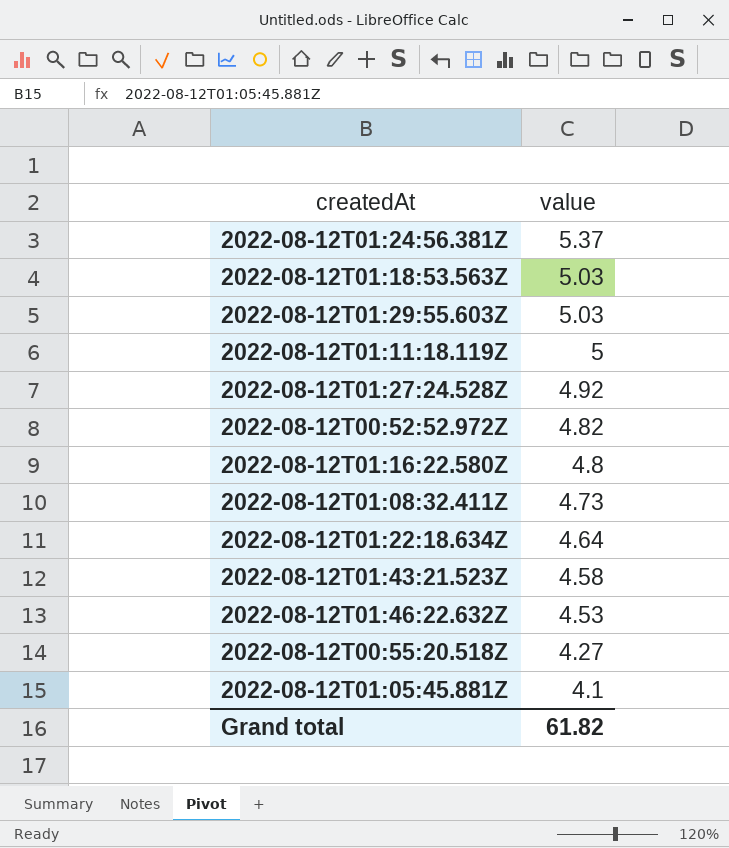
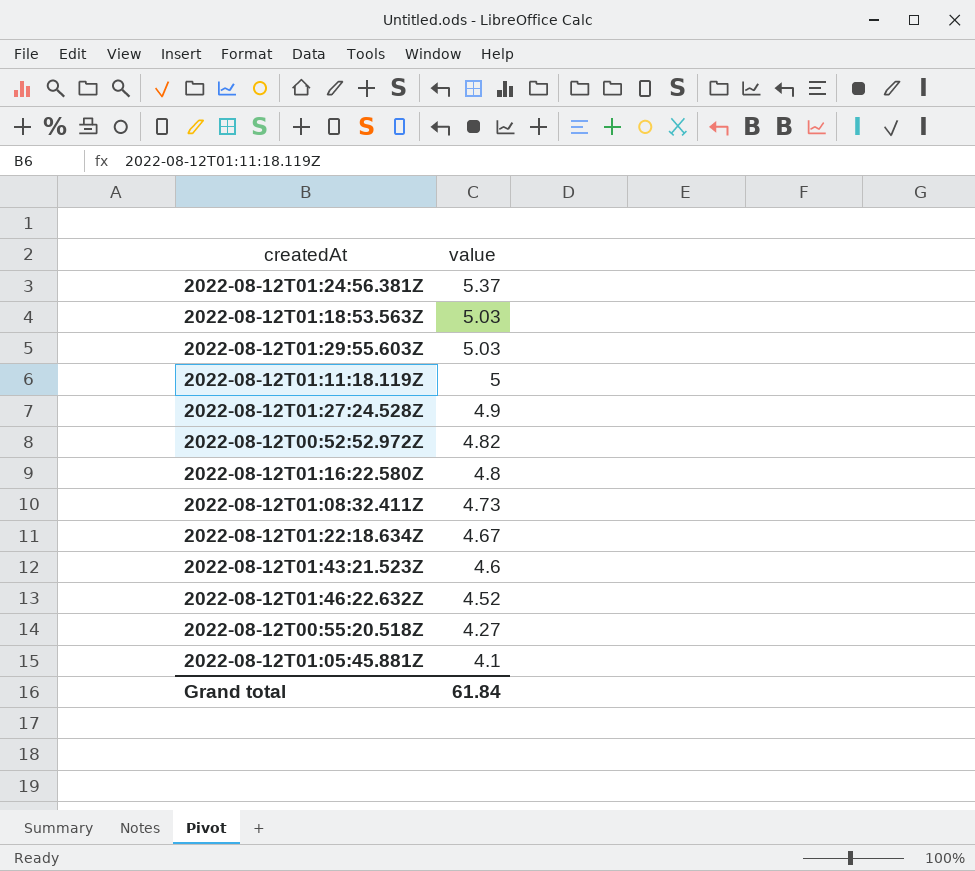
2022-08-12T01:27:24.528Z | value: 4.92 -> 4.9
2022-08-12T01:22:18.634Z | value: 4.64 -> 4.67
2022-08-12T01:43:21.523Z | value: 4.58 -> 4.6
2022-08-12T01:46:22.632Z | value: 4.53 -> 4.52
Grand total | value: 61.82 -> 61.84

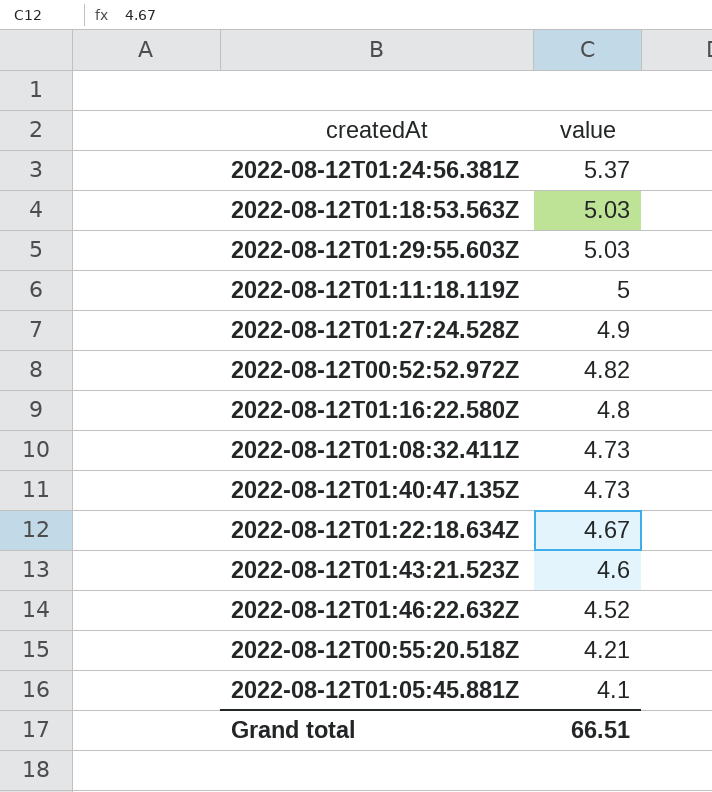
row 2022-08-12T01:40:47.135Z: none -> 4.73
2022-08-12T00:55:20.518Z | value: 4.27 -> 4.21
Grand total | value: 61.84 -> 66.51

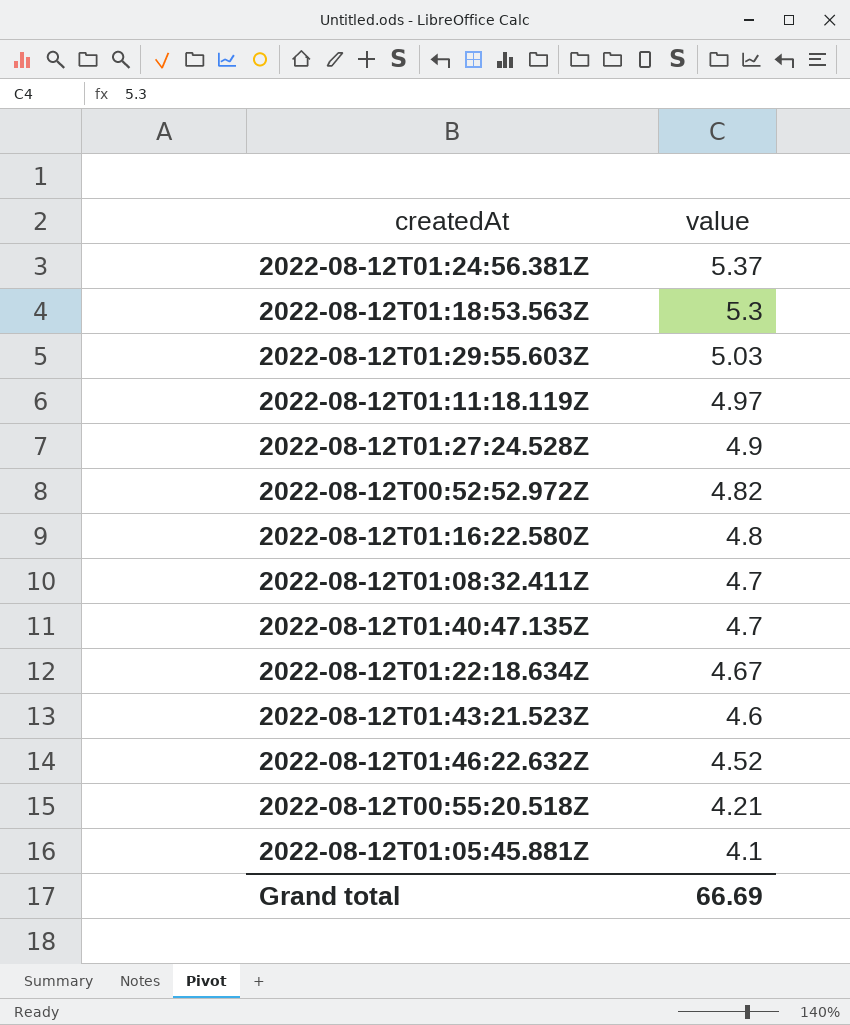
2022-08-12T01:18:53.563Z | value: 5.03 -> 5.3
2022-08-12T01:11:18.119Z | value: 5 -> 4.97
2022-08-12T01:08:32.411Z | value: 4.73 -> 4.7
2022-08-12T01:40:47.135Z | value: 4.73 -> 4.7
Grand total | value: 66.51 -> 66.69

